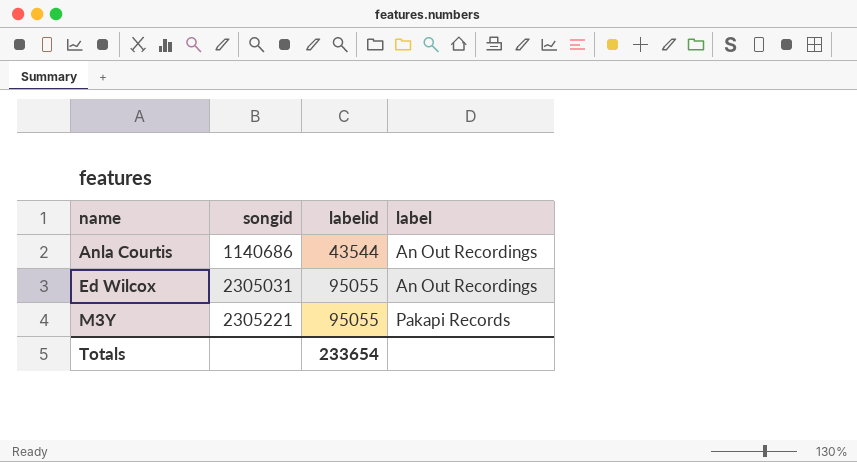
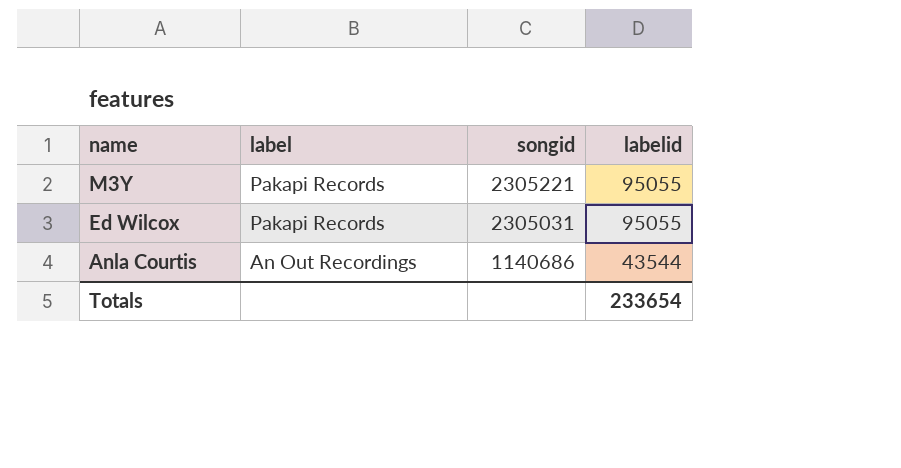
row order: name ascending -> name descending
column label | position: 4 -> 2
Ed Wilcox | label: An Out Recordings -> Pakapi Records

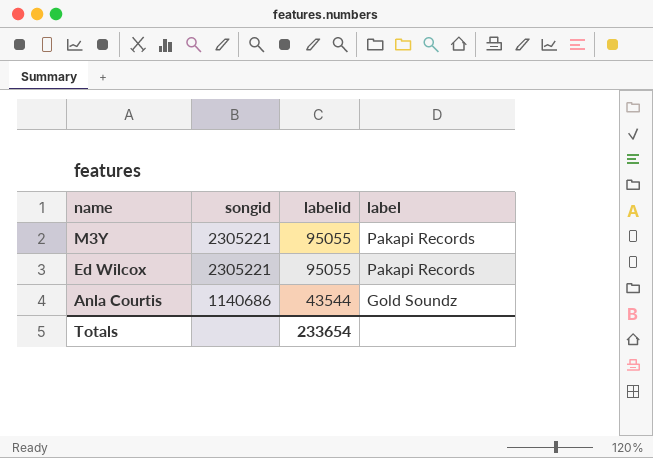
column label | position: 2 -> 4
Ed Wilcox | songid: 2305031 -> 2305221
Anla Courtis | label: An Out Recordings -> Gold Soundz

